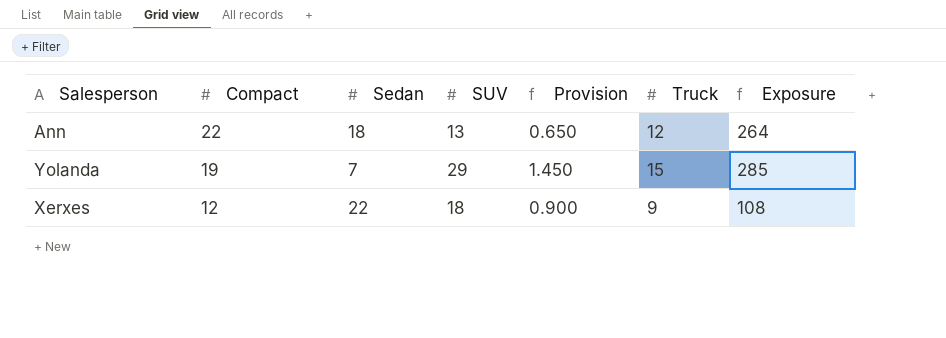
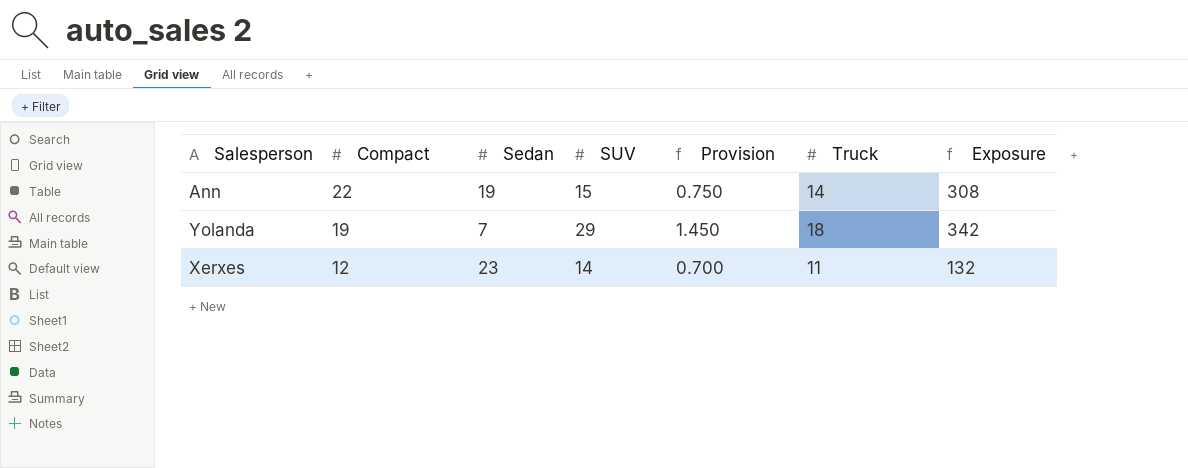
Ann | Sedan: 18 -> 19
Ann | SUV: 13 -> 15
Ann | Provision: 0.650 -> 0.750
Ann | Truck: 12 -> 14
Ann | Exposure: 264 -> 308
Yolanda | Truck: 15 -> 18
Yolanda | Exposure: 285 -> 342
Xerxes | Sedan: 22 -> 23
Xerxes | SUV: 18 -> 14
Xerxes | Provision: 0.900 -> 0.700
Xerxes | Truck: 9 -> 11
Xerxes | Exposure: 108 -> 132

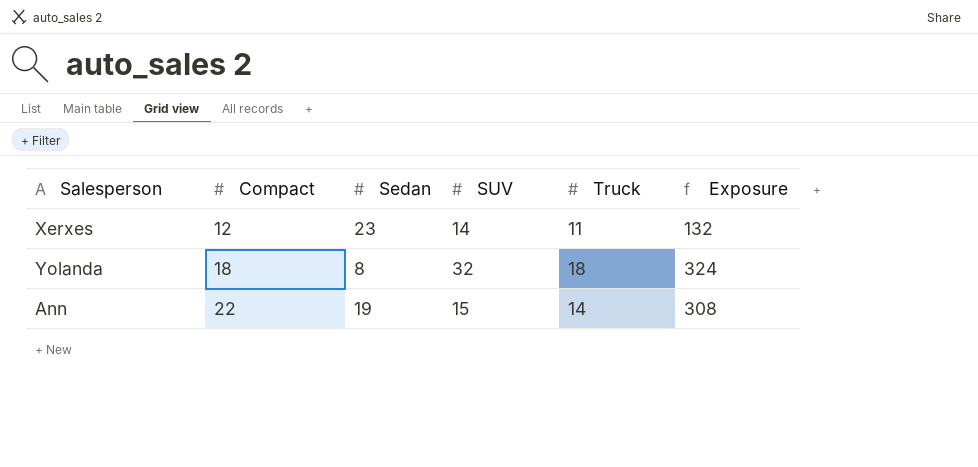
row order: Compact descending -> Compact ascending
column Provision | formula: [SUV] * 0.05 -> none
Yolanda | Compact: 19 -> 18
Yolanda | Sedan: 7 -> 8
Yolanda | SUV: 29 -> 32
Yolanda | Exposure: 342 -> 324

